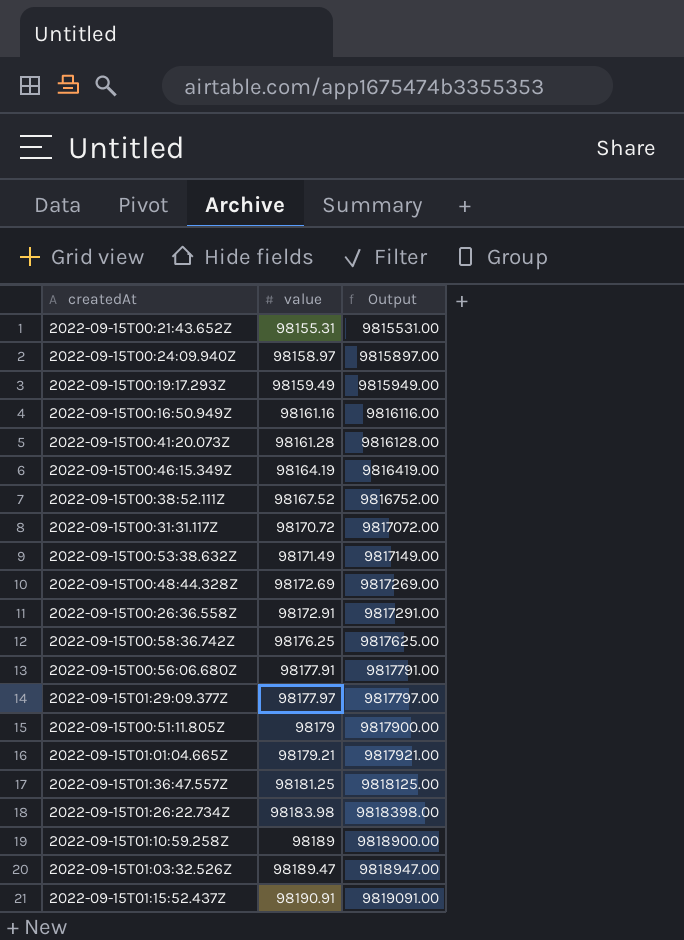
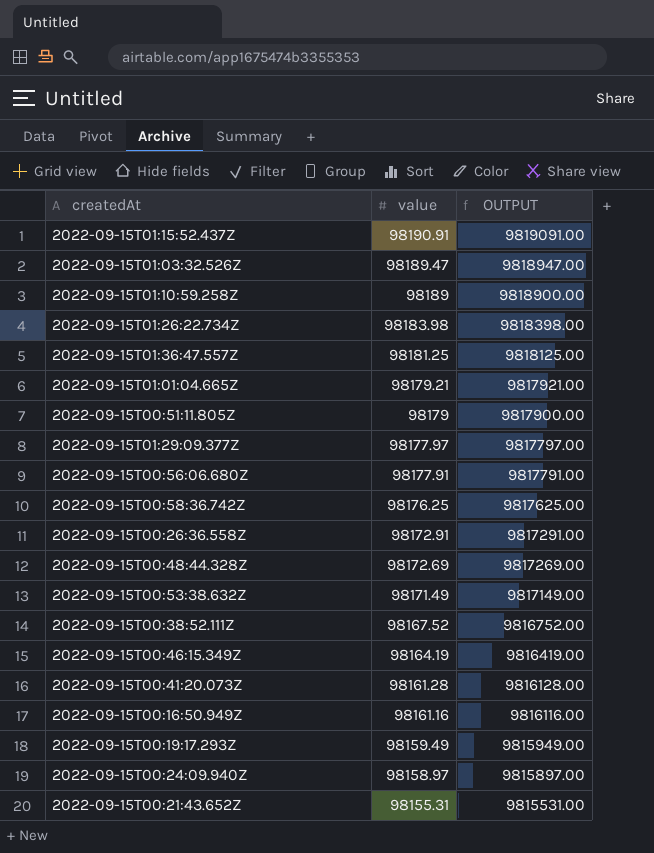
row order: value ascending -> value descending
column name: Output -> OUTPUT
row 2022-09-15T00:31:31.117Z: 98170.72 | 9817072.00 -> none

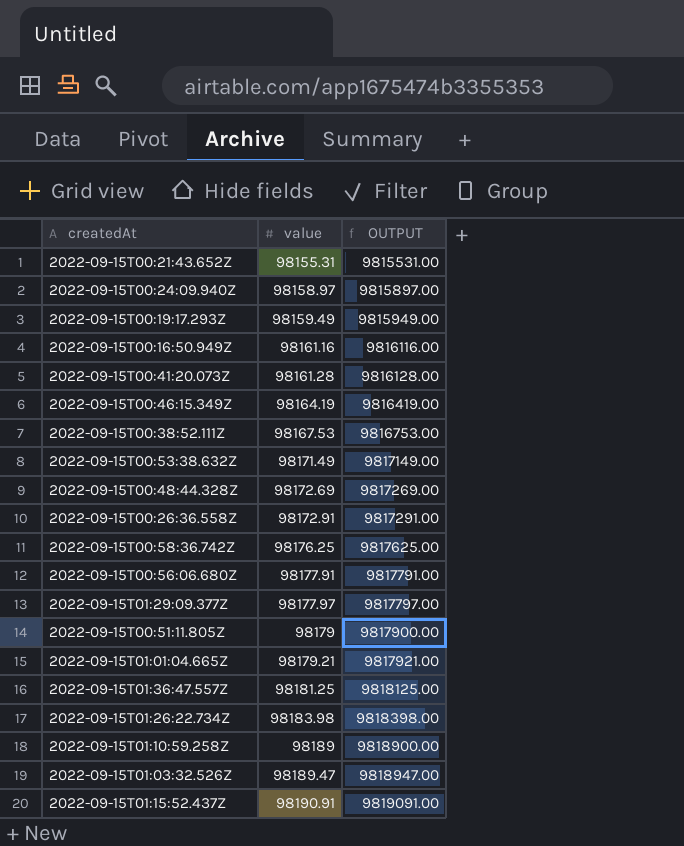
row order: value descending -> value ascending
2022-09-15T00:38:52.111Z | value: 98167.52 -> 98167.53
2022-09-15T00:38:52.111Z | OUTPUT: 9816752.00 -> 9816753.00

